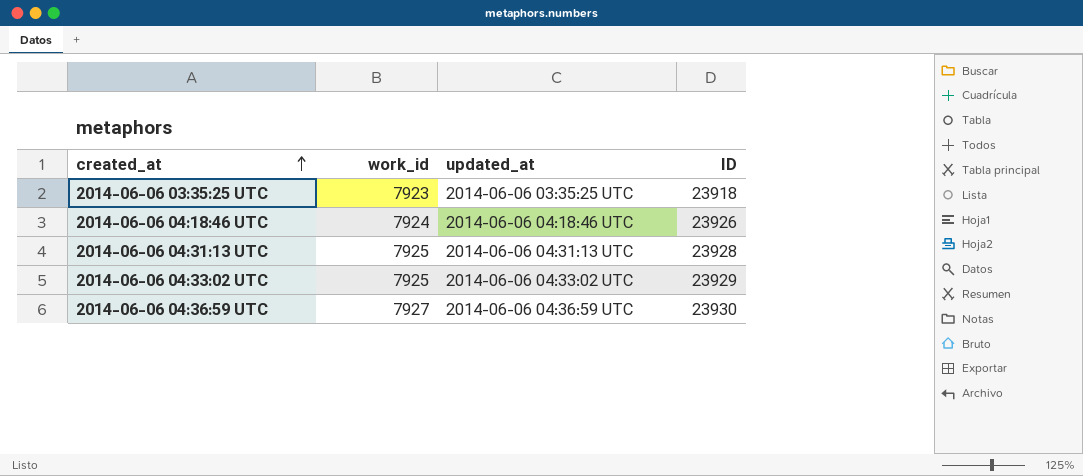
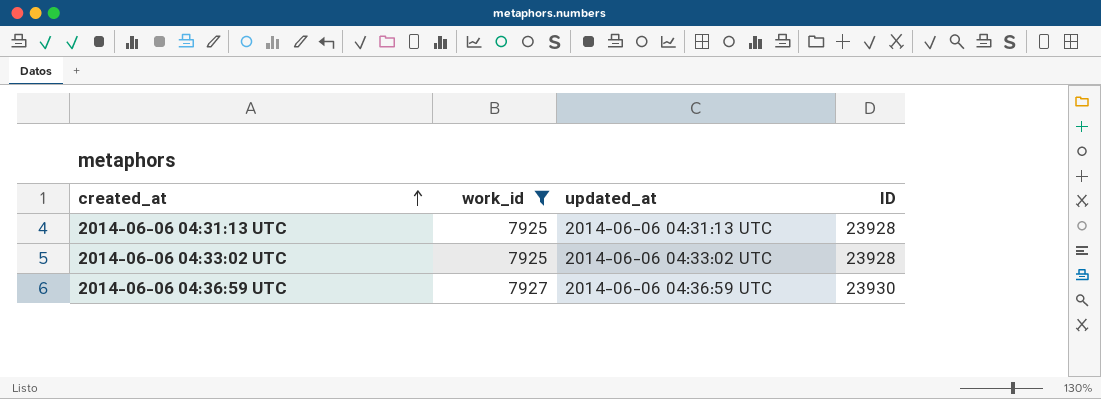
filter: none -> work_id >= 7925
2014-06-06 04:33:02 UTC | ID: 23929 -> 23928

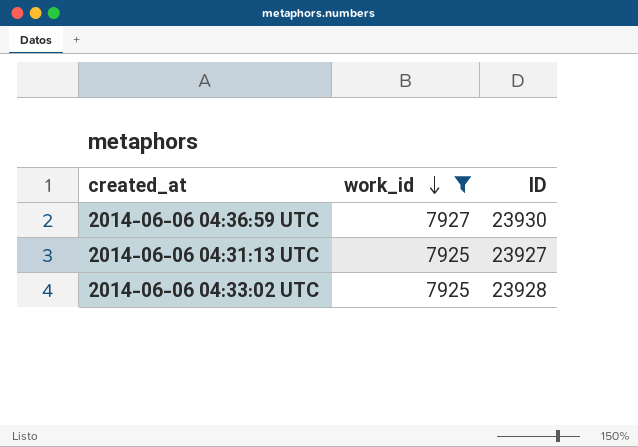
row order: created_at ascending -> work_id descending
column updated_at | position: 3 -> none
2014-06-06 04:31:13 UTC | ID: 23928 -> 23927

